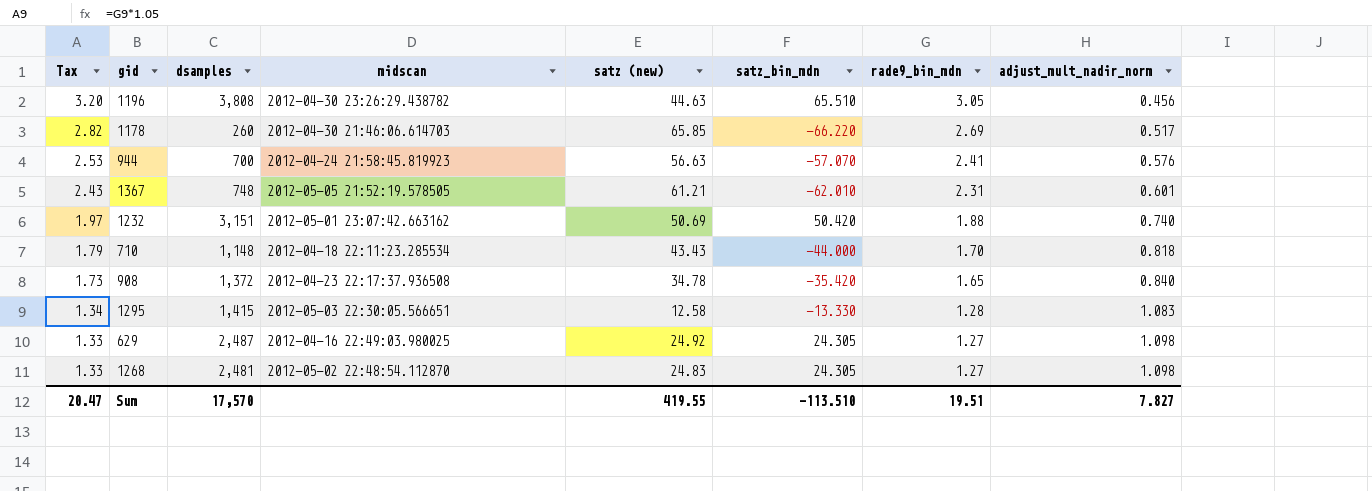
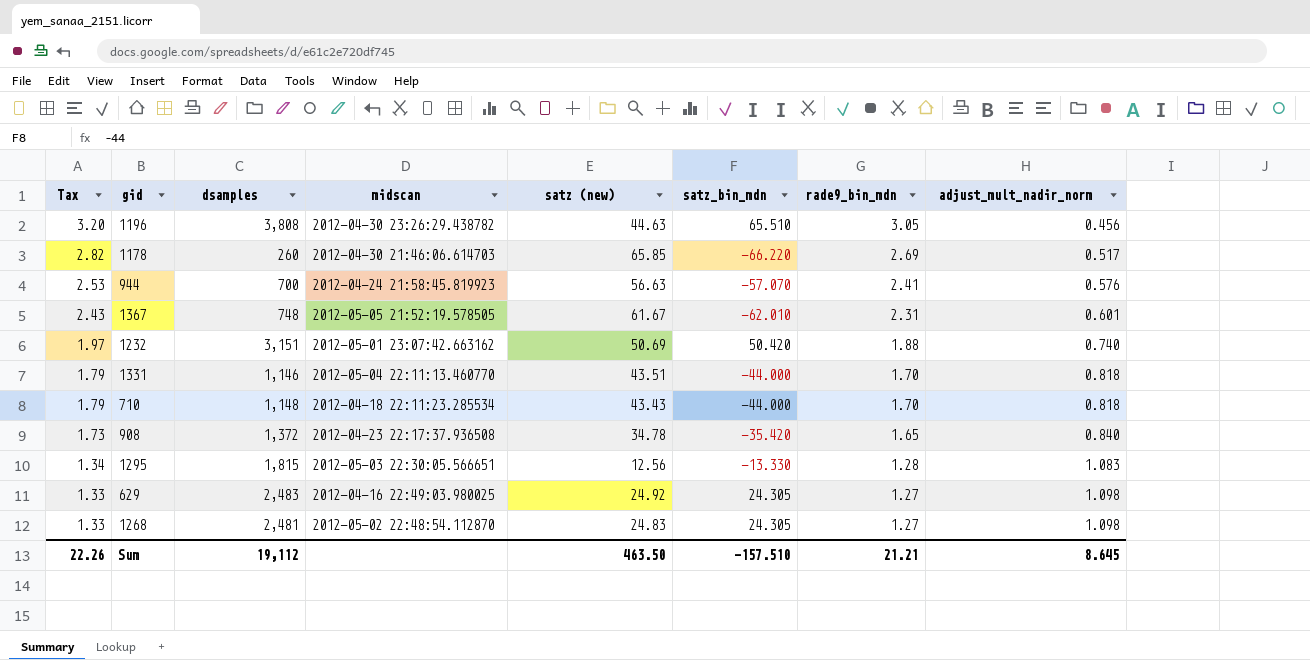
1367 | satz (new): 61.21 -> 61.67
row 1331: none -> 1.79 | 1,146 | 2012-05-04 22:11:13.460770 | 43.51 | -44.000 | 1.70 | 0.818
1295 | dsamples: 1,415 -> 1,815
1295 | satz (new): 12.58 -> 12.56
629 | dsamples: 2,487 -> 2,483
Sum | Tax: 20.47 -> 22.26
Sum | dsamples: 17,570 -> 19,112
Sum | satz (new): 419.55 -> 463.50
Sum | satz_bin_mdn: -113.510 -> -157.510
Sum | rade9_bin_mdn: 19.51 -> 21.21
Sum | adjust_mult_nadir_norm: 7.827 -> 8.645

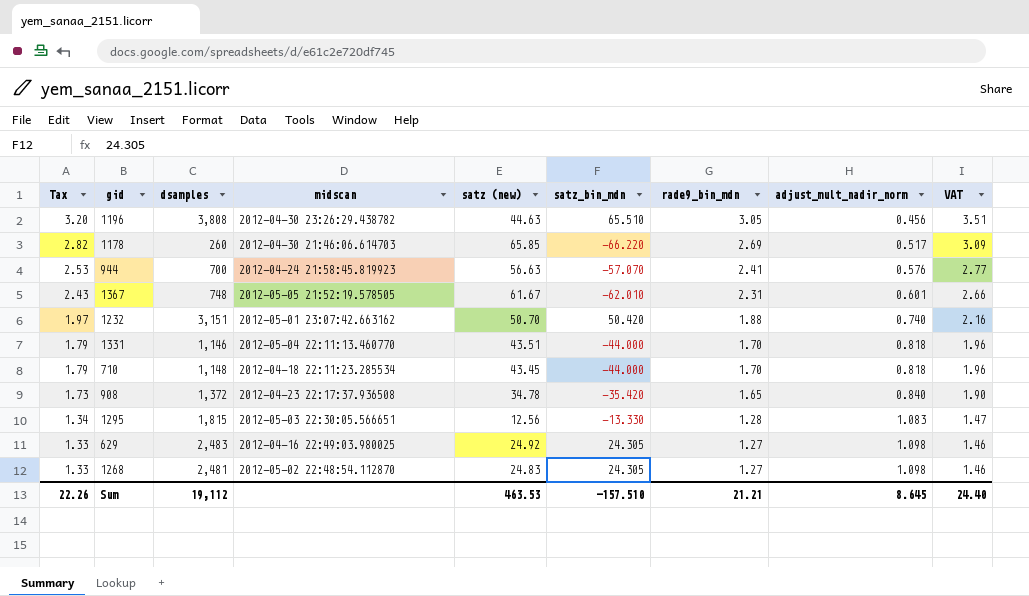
column VAT | formula: none -> [rade9_bin_mdn] * 1.15
1232 | satz (new): 50.69 -> 50.70
710 | satz (new): 43.43 -> 43.45
Sum | satz (new): 463.50 -> 463.53

